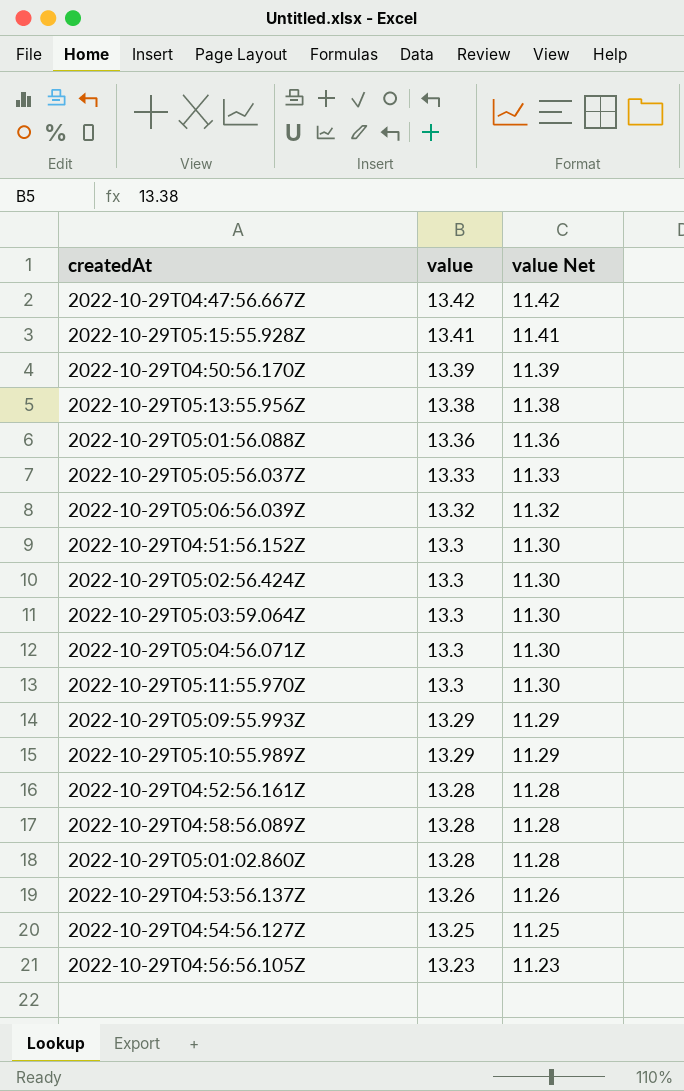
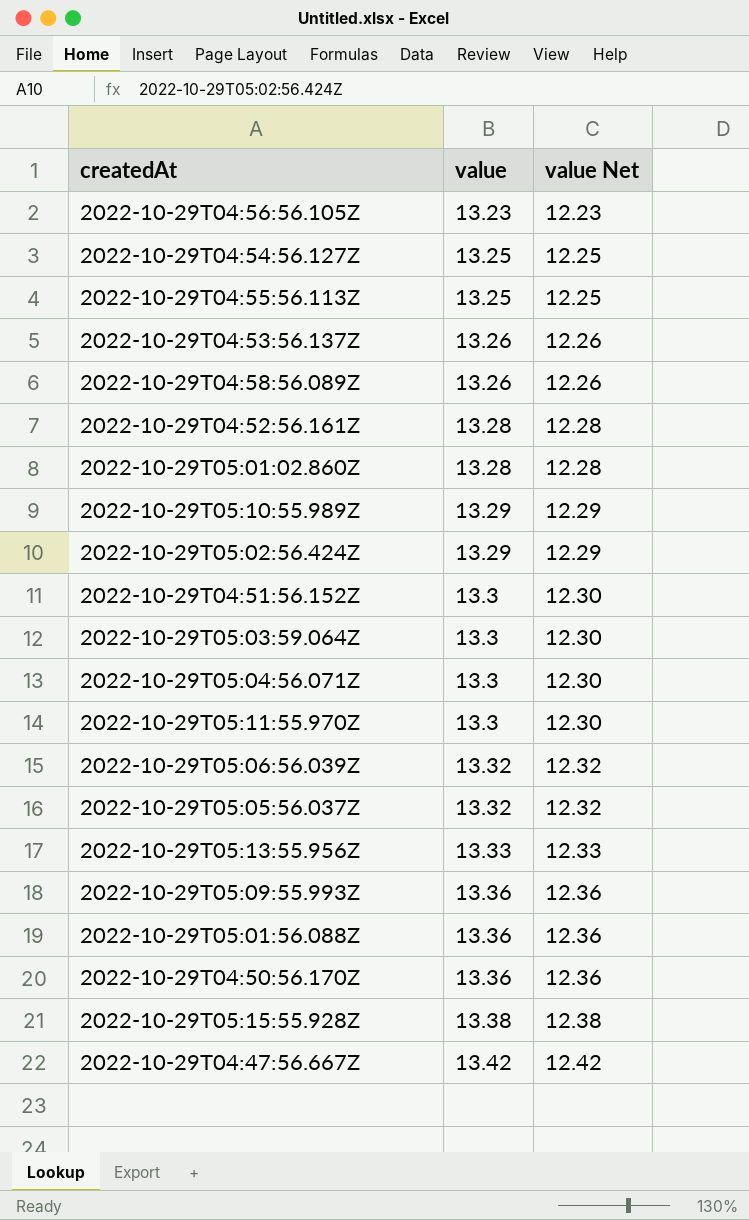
row order: value descending -> value ascending
column value Net | formula: [value] - 2 -> [value] - 1
row 2022-10-29T04:55:56.113Z: none -> 13.25 | 12.25
2022-10-29T04:58:56.089Z | value: 13.28 -> 13.26
2022-10-29T05:02:56.424Z | value: 13.3 -> 13.29
2022-10-29T05:05:56.037Z | value: 13.33 -> 13.32
2022-10-29T05:13:55.956Z | value: 13.38 -> 13.33
2022-10-29T05:09:55.993Z | value: 13.29 -> 13.36
2022-10-29T04:50:56.170Z | value: 13.39 -> 13.36
2022-10-29T05:15:55.928Z | value: 13.41 -> 13.38

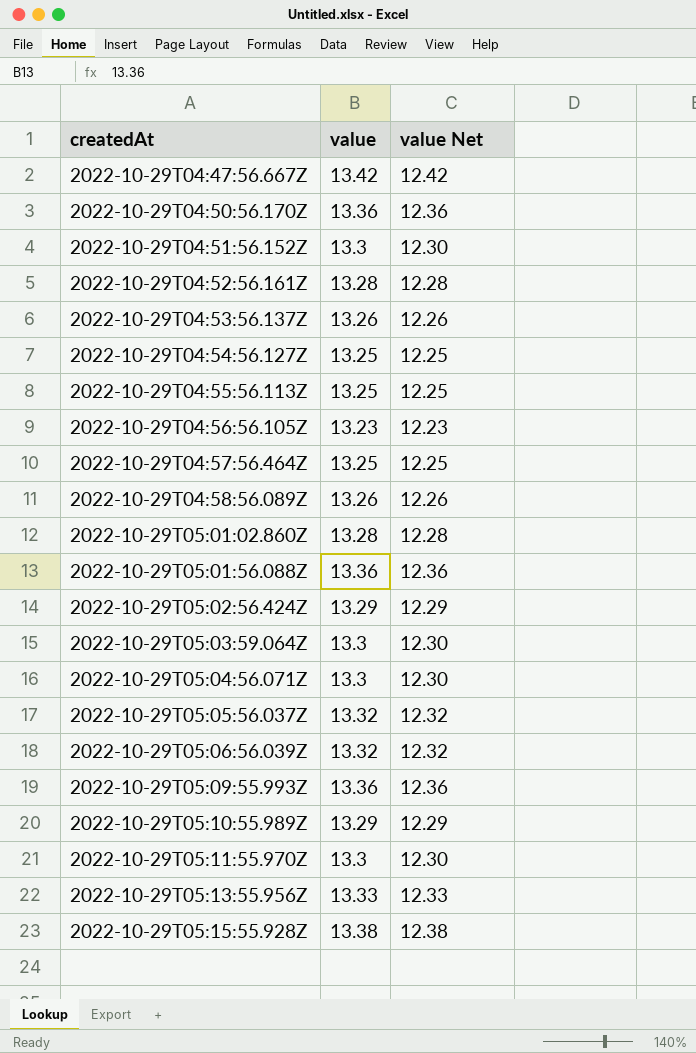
row order: value ascending -> createdAt ascending
row 2022-10-29T04:57:56.464Z: none -> 13.25 | 12.25

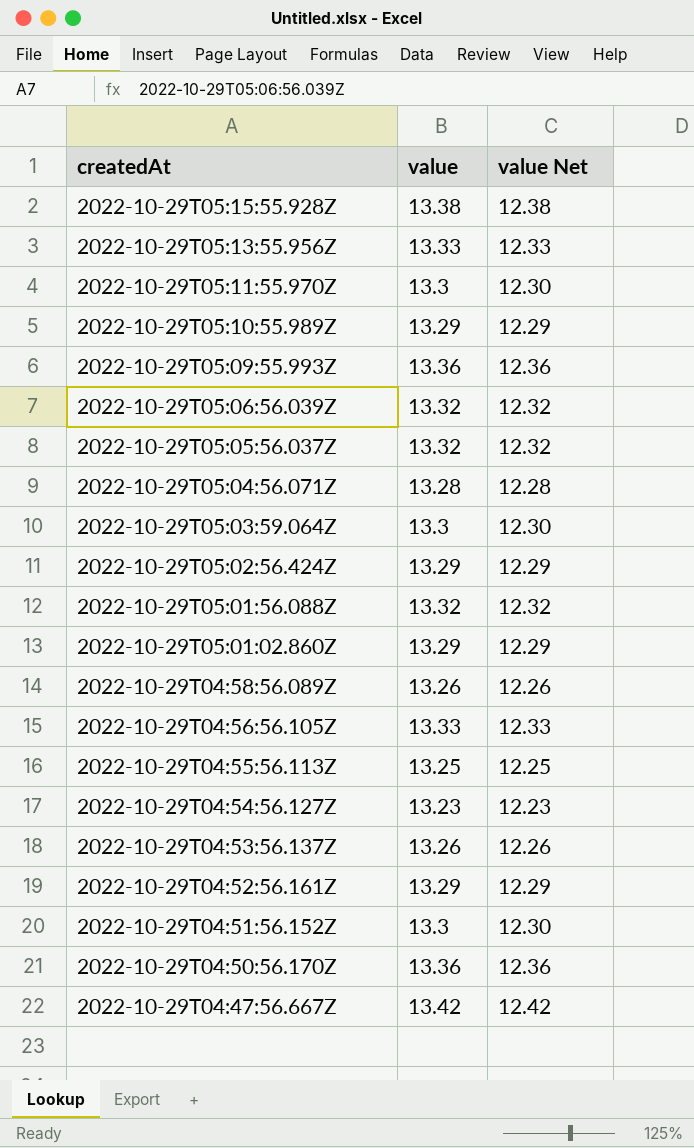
row order: createdAt ascending -> createdAt descending
row 2022-10-29T04:57:56.464Z: 13.25 | 12.25 -> none
2022-10-29T05:04:56.071Z | value: 13.3 -> 13.28
2022-10-29T05:04:56.071Z | value Net: 12.30 -> 12.28
2022-10-29T05:01:56.088Z | value: 13.36 -> 13.32
2022-10-29T05:01:56.088Z | value Net: 12.36 -> 12.32
2022-10-29T05:01:02.860Z | value: 13.28 -> 13.29
2022-10-29T05:01:02.860Z | value Net: 12.28 -> 12.29
2022-10-29T04:56:56.105Z | value: 13.23 -> 13.33
2022-10-29T04:56:56.105Z | value Net: 12.23 -> 12.33
2022-10-29T04:54:56.127Z | value: 13.25 -> 13.23
2022-10-29T04:54:56.127Z | value Net: 12.25 -> 12.23
2022-10-29T04:52:56.161Z | value: 13.28 -> 13.29
2022-10-29T04:52:56.161Z | value Net: 12.28 -> 12.29

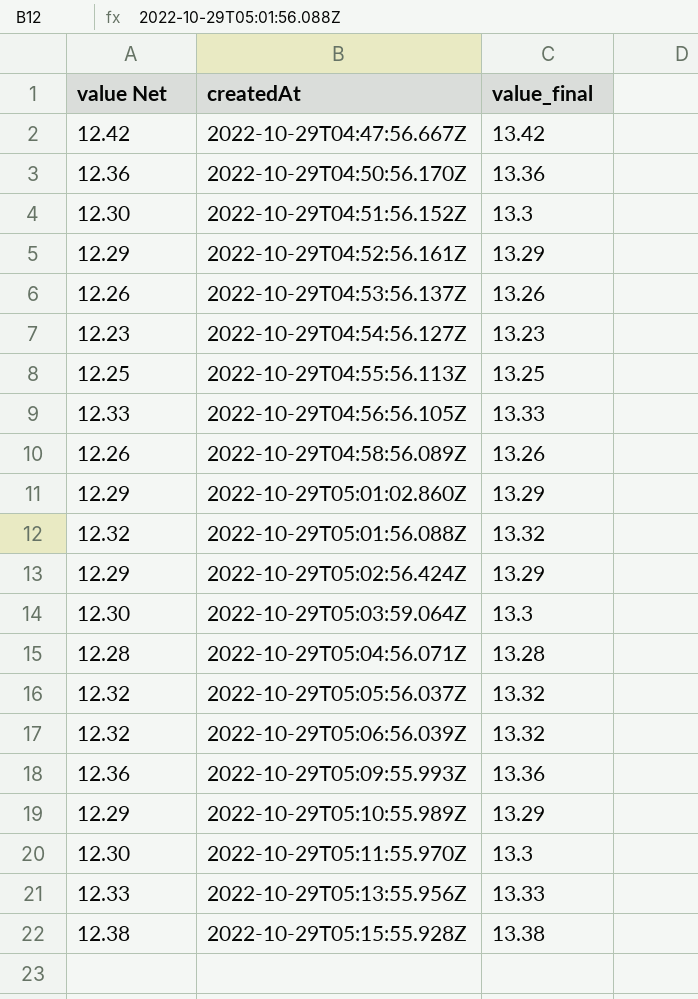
row order: createdAt descending -> createdAt ascending
column value Net | position: 3 -> 1
column name: value -> value_final

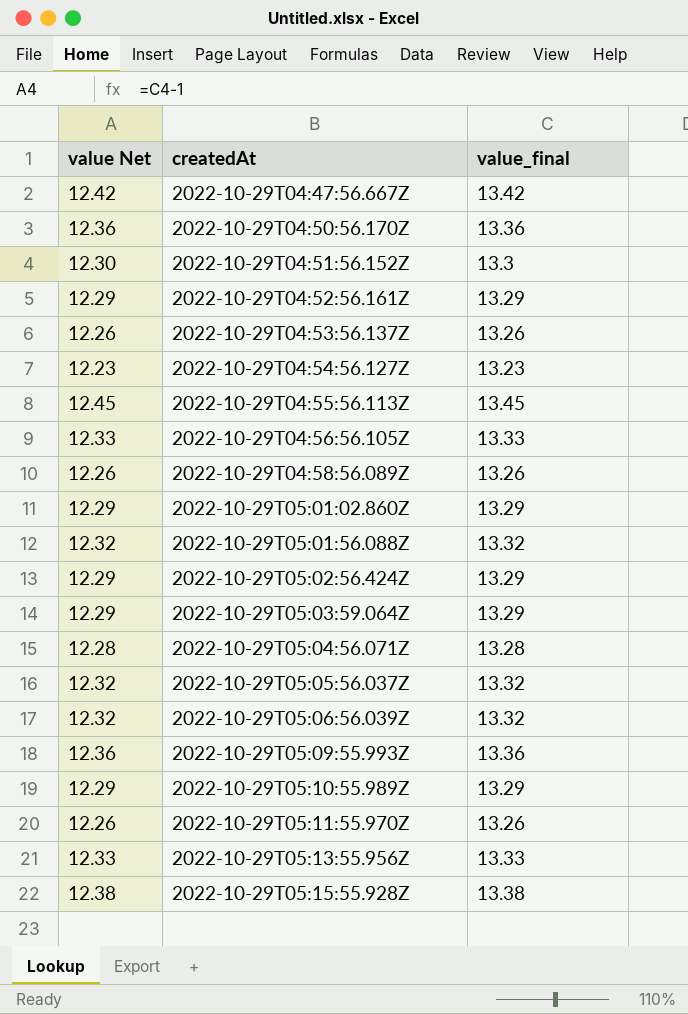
2022-10-29T04:55:56.113Z | value Net: 12.25 -> 12.45
2022-10-29T04:55:56.113Z | value_final: 13.25 -> 13.45
2022-10-29T05:03:59.064Z | value Net: 12.30 -> 12.29
2022-10-29T05:03:59.064Z | value_final: 13.3 -> 13.29
2022-10-29T05:11:55.970Z | value Net: 12.30 -> 12.26
2022-10-29T05:11:55.970Z | value_final: 13.3 -> 13.26

